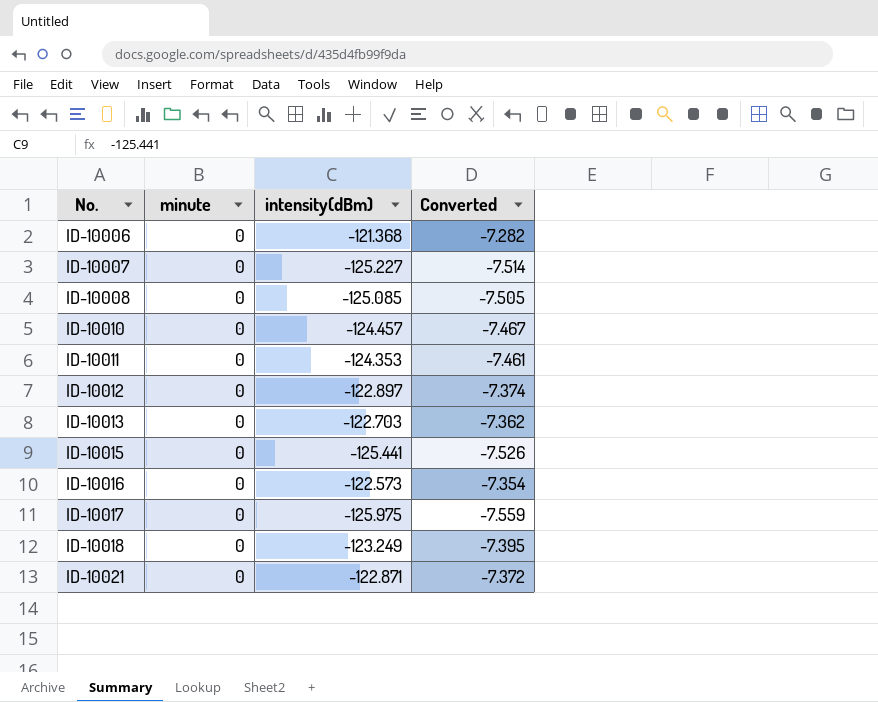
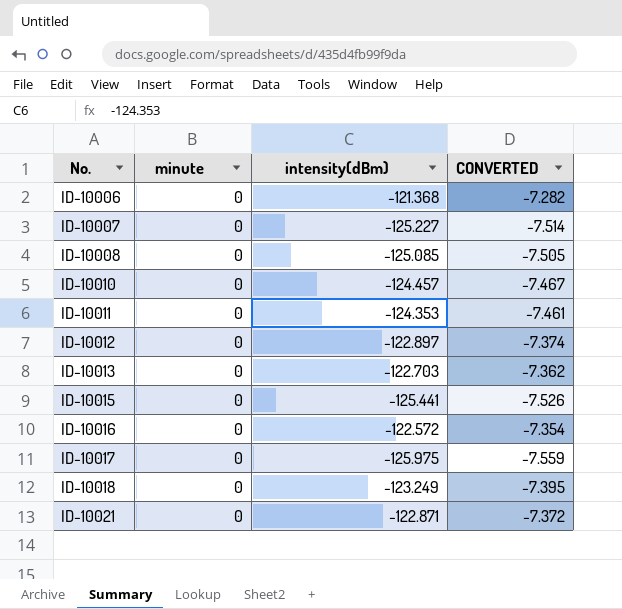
column name: Converted -> CONVERTED
ID-10016 | intensity(dBm): -122.573 -> -122.572

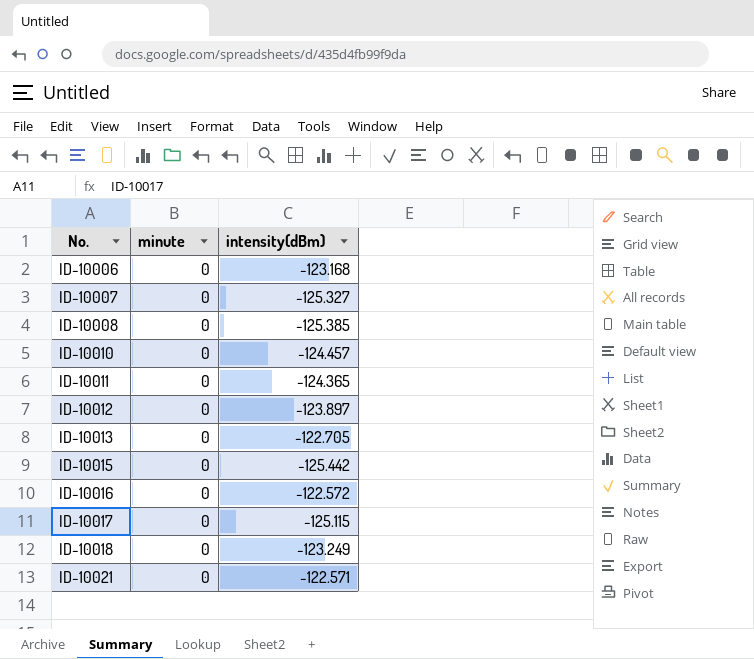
column CONVERTED | formula: [intensity(dBm)] * 0.06 -> none
ID-10006 | intensity(dBm): -121.368 -> -123.168
ID-10007 | intensity(dBm): -125.227 -> -125.327
ID-10008 | intensity(dBm): -125.085 -> -125.385
ID-10011 | intensity(dBm): -124.353 -> -124.365
ID-10012 | intensity(dBm): -122.897 -> -123.897
ID-10013 | intensity(dBm): -122.703 -> -122.705
ID-10015 | intensity(dBm): -125.441 -> -125.442
ID-10017 | intensity(dBm): -125.975 -> -125.115
ID-10021 | intensity(dBm): -122.871 -> -122.571

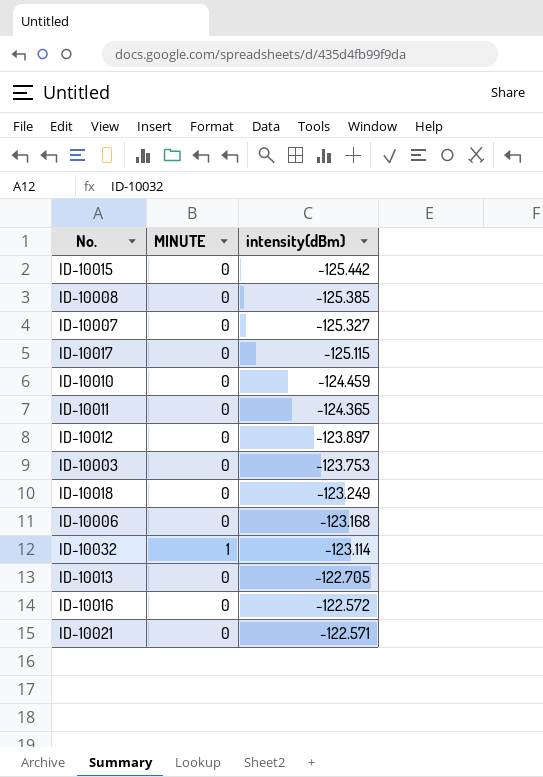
row order: No. ascending -> intensity(dBm) ascending
column name: minute -> MINUTE
ID-10010 | intensity(dBm): -124.457 -> -124.459
row ID-10003: none -> 0 | -123.753
row ID-10032: none -> 1 | -123.114

